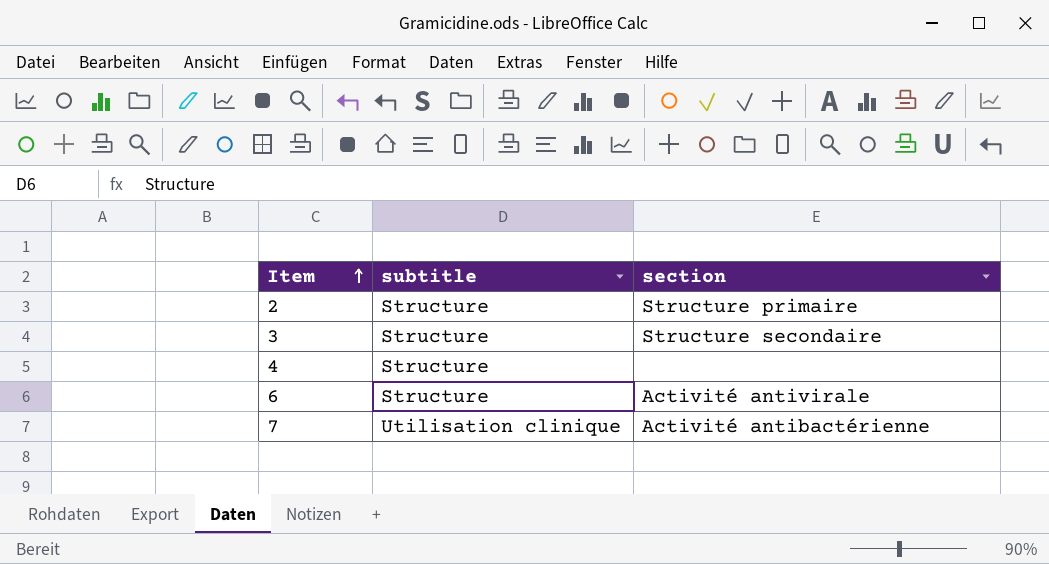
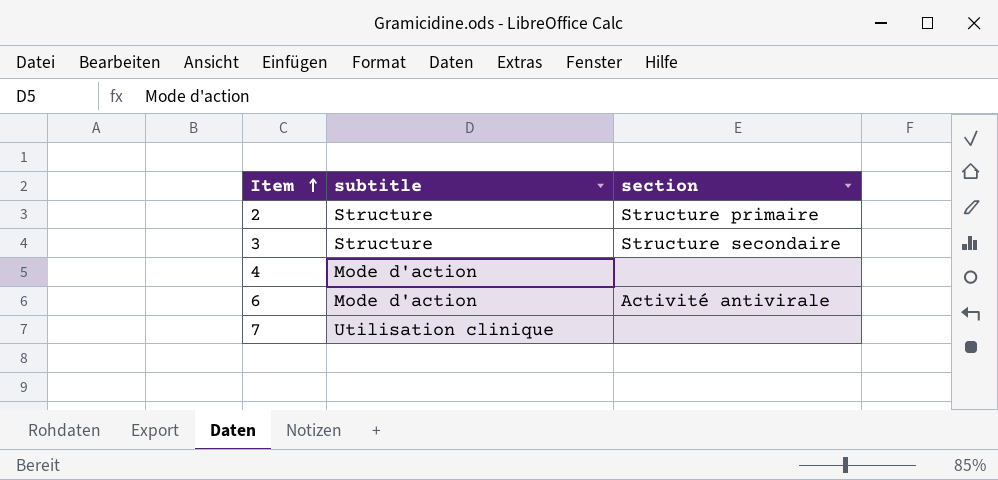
4 | subtitle: Structure -> Mode d'action
6 | subtitle: Structure -> Mode d'action
7 | section: Activité antibactérienne -> none

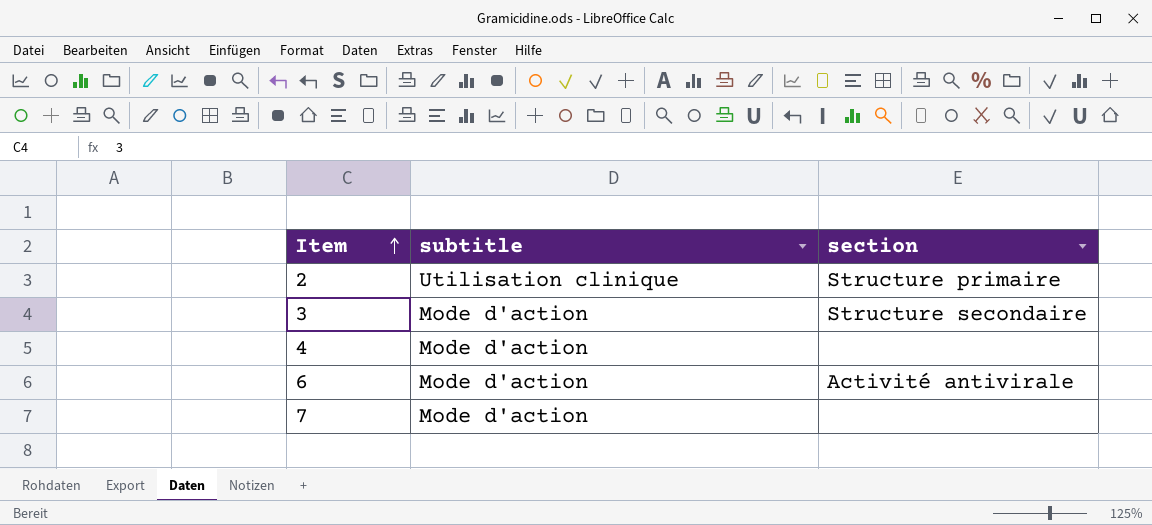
2 | subtitle: Structure -> Utilisation clinique
3 | subtitle: Structure -> Mode d'action
7 | subtitle: Utilisation clinique -> Mode d'action

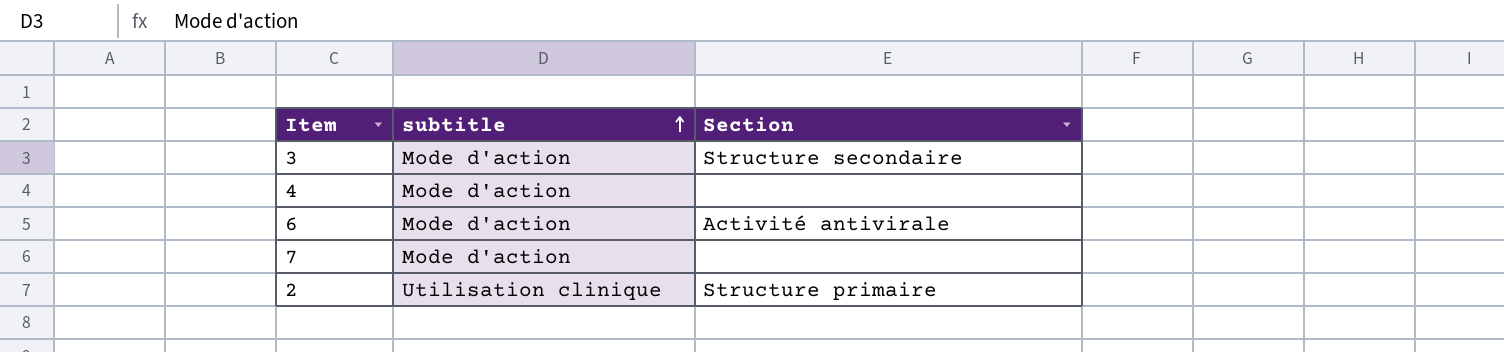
row order: Item ascending -> subtitle ascending
column name: section -> Section

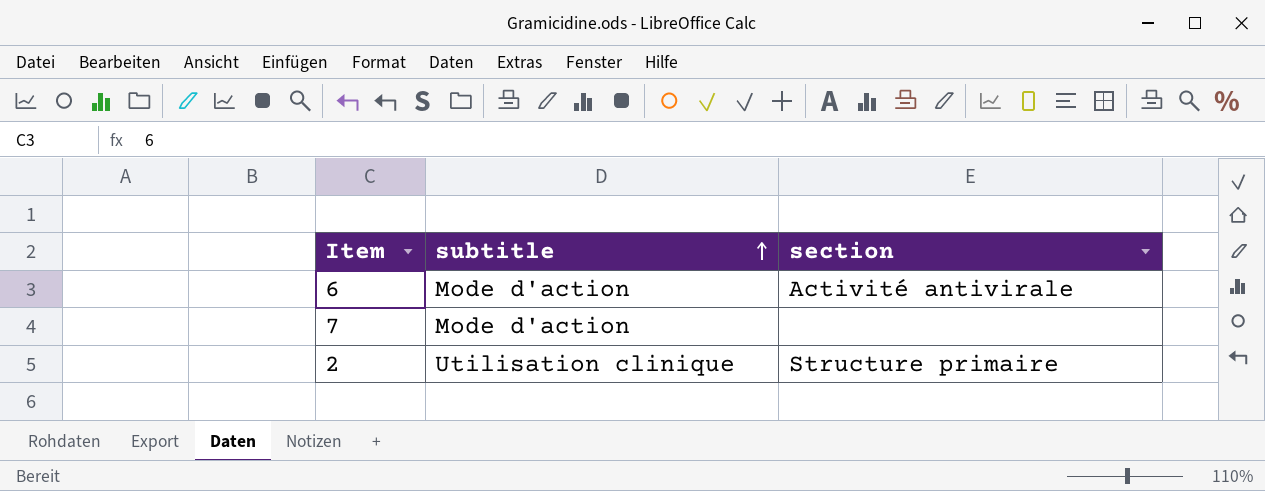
column name: Section -> section
row 3: Mode d'action | Structure secondaire -> none
row 4: Mode d'action | none -> none

